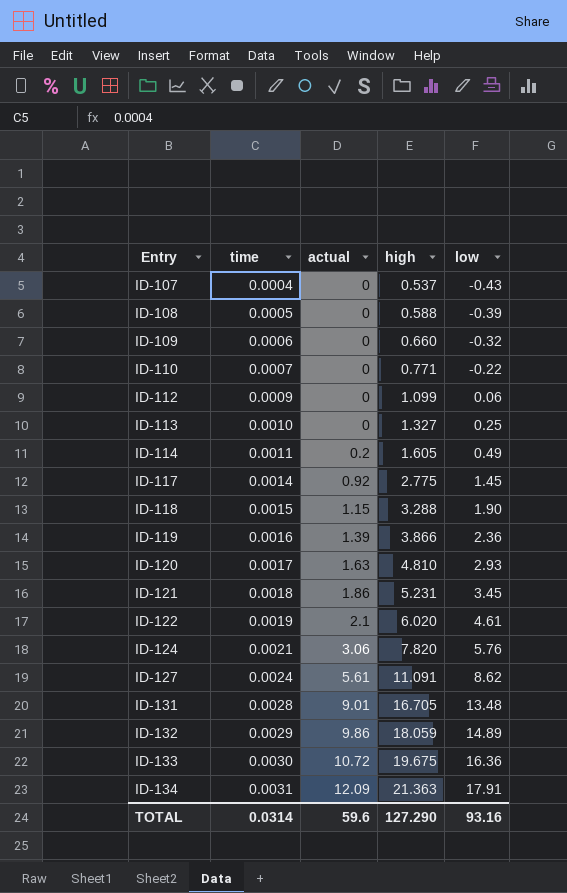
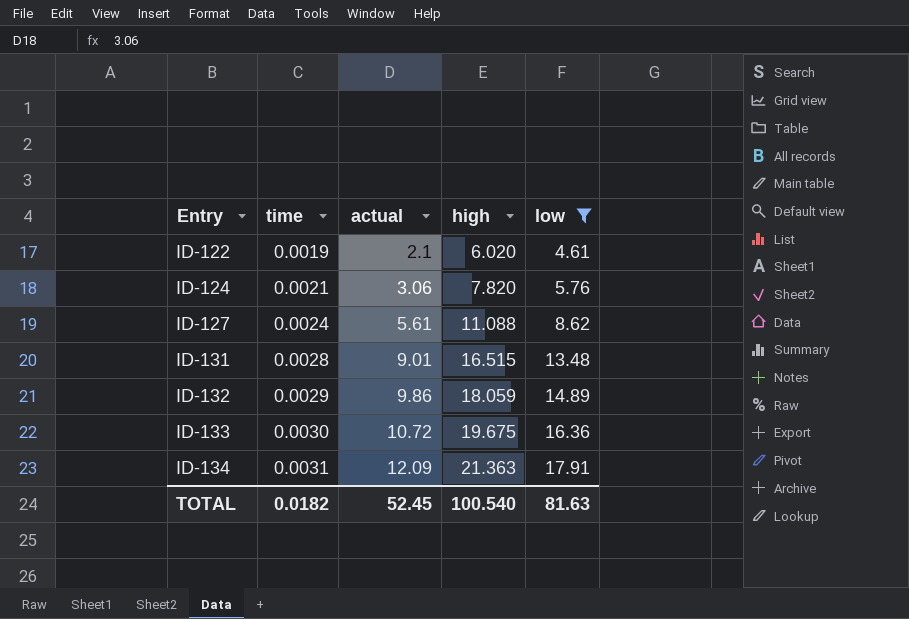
filter: none -> low >= 4.61
ID-127 | high: 11.091 -> 11.088
ID-131 | high: 16.705 -> 16.515
TOTAL | time: 0.0314 -> 0.0182
TOTAL | actual: 59.6 -> 52.45
TOTAL | high: 127.290 -> 100.540
TOTAL | low: 93.16 -> 81.63

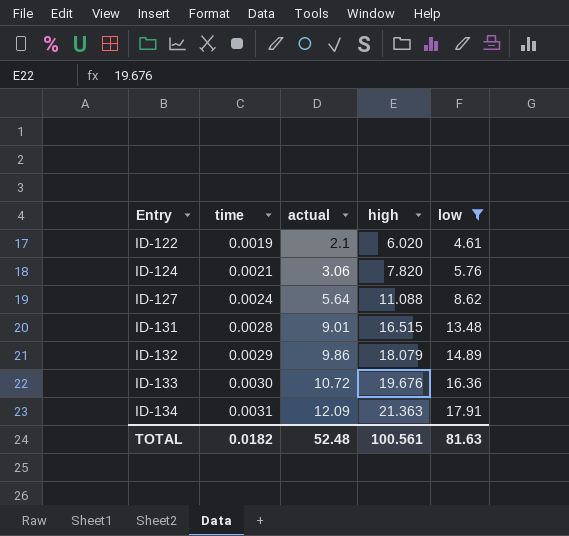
ID-127 | actual: 5.61 -> 5.64
ID-132 | high: 18.059 -> 18.079
ID-133 | high: 19.675 -> 19.676
TOTAL | actual: 52.45 -> 52.48
TOTAL | high: 100.540 -> 100.561

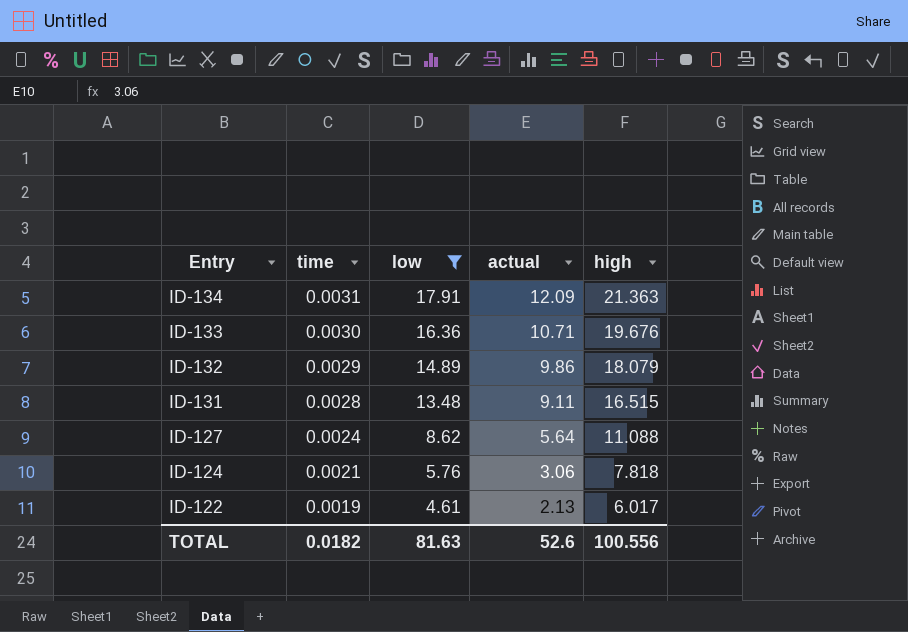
row order: Entry ascending -> Entry descending
column low | position: 5 -> 3
ID-133 | actual: 10.72 -> 10.71
ID-131 | actual: 9.01 -> 9.11
ID-124 | high: 7.820 -> 7.818
ID-122 | actual: 2.1 -> 2.13
ID-122 | high: 6.020 -> 6.017
TOTAL | actual: 52.48 -> 52.6
TOTAL | high: 100.561 -> 100.556

